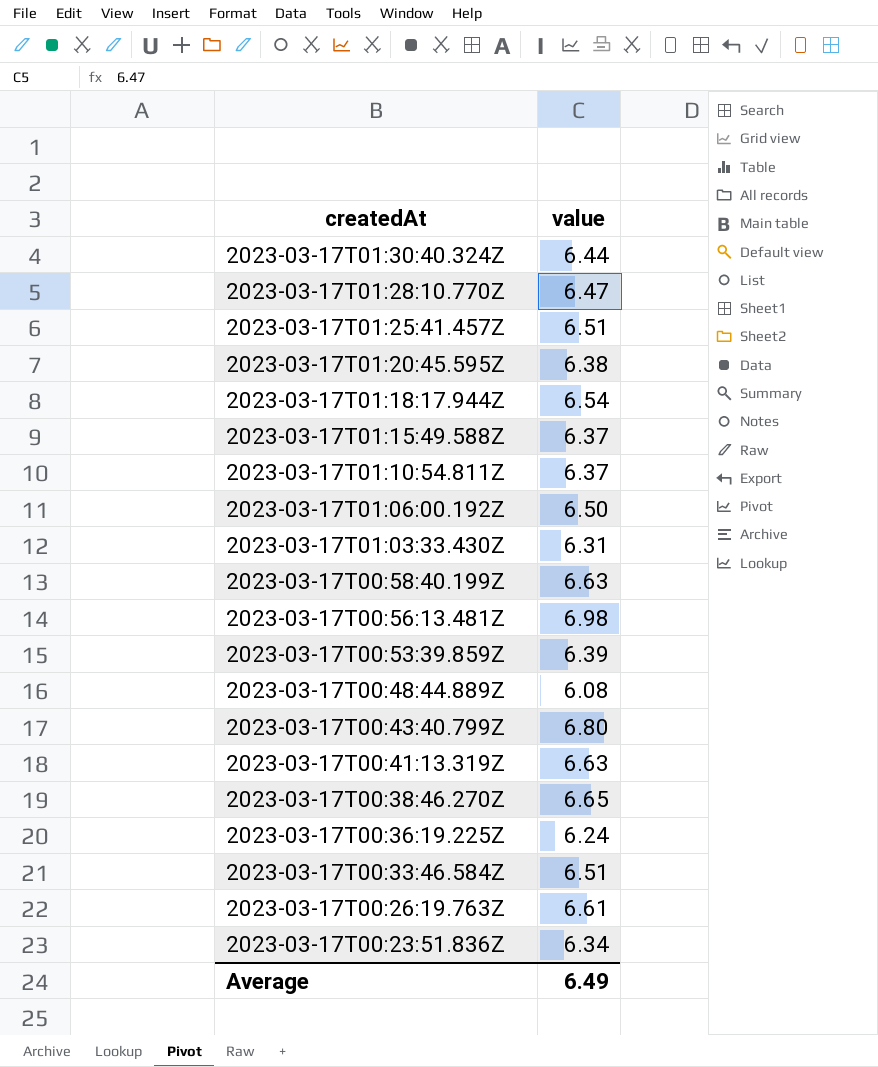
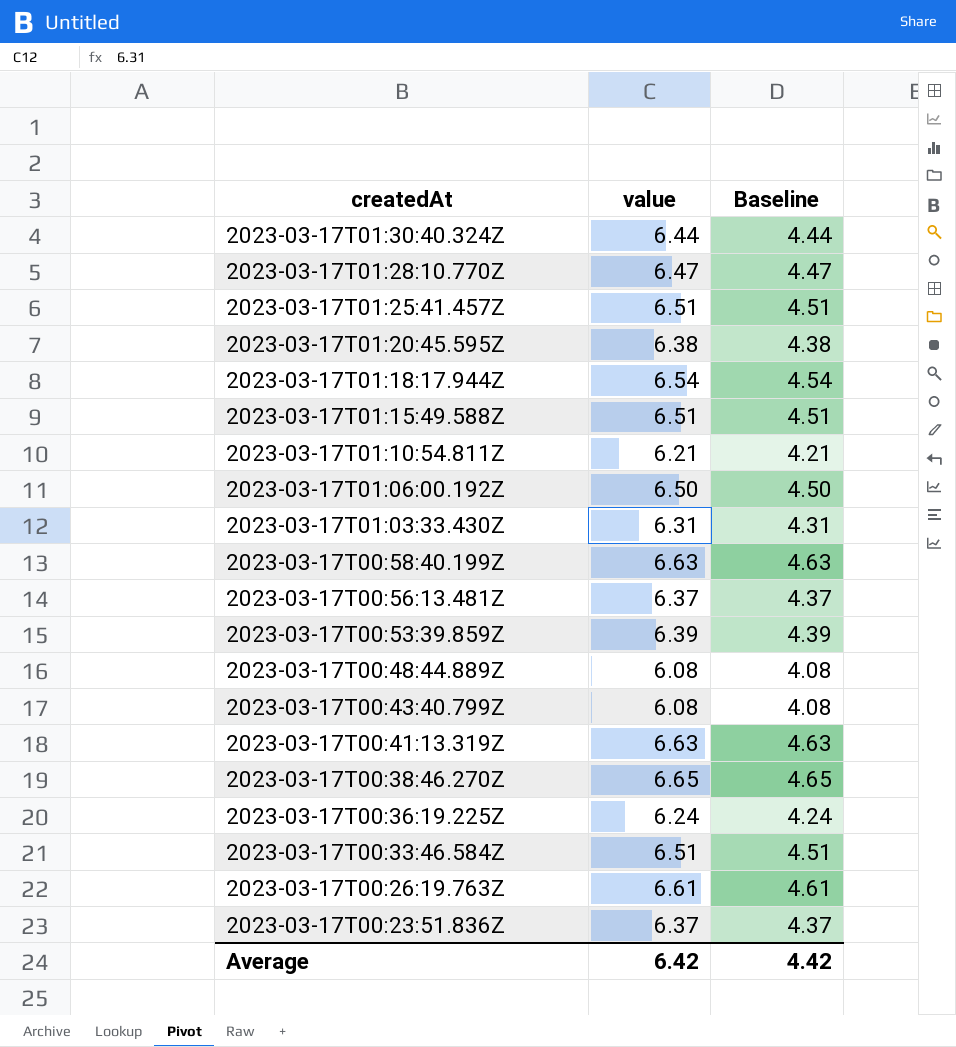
column Baseline | formula: none -> [value] - 2
2023-03-17T01:15:49.588Z | value: 6.37 -> 6.51
2023-03-17T01:10:54.811Z | value: 6.37 -> 6.21
2023-03-17T00:56:13.481Z | value: 6.98 -> 6.37
2023-03-17T00:43:40.799Z | value: 6.80 -> 6.08
2023-03-17T00:23:51.836Z | value: 6.34 -> 6.37
Average | value: 6.49 -> 6.42

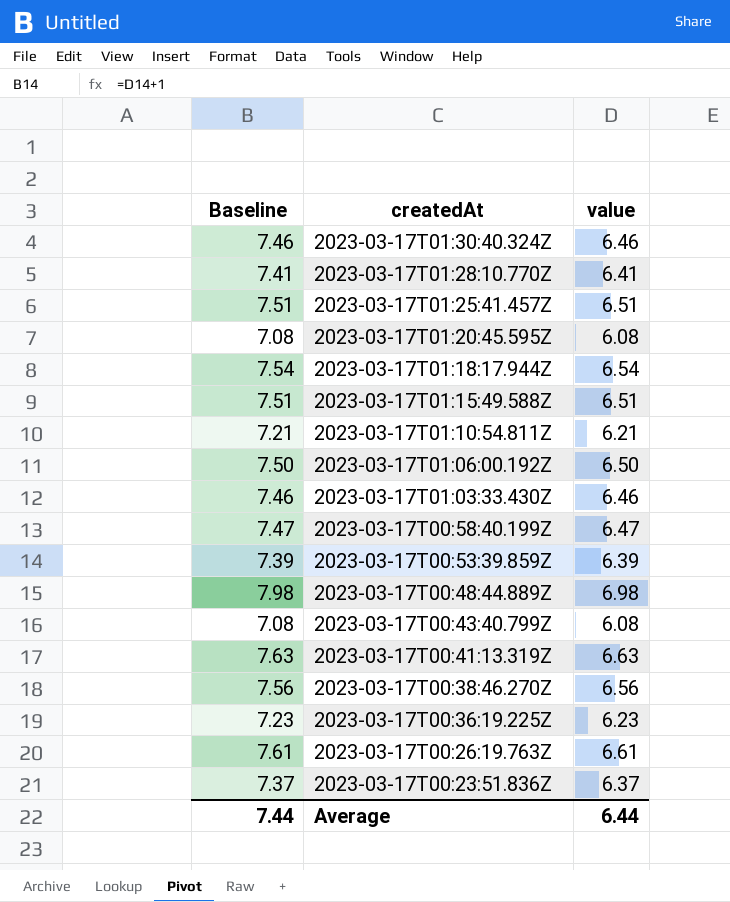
column Baseline | formula: [value] - 2 -> [value] + 1
column Baseline | position: 3 -> 1
row 2023-03-17T00:56:13.481Z: 6.37 | 4.37 -> none
row 2023-03-17T00:33:46.584Z: 6.51 | 4.51 -> none
2023-03-17T01:30:40.324Z | value: 6.44 -> 6.46
2023-03-17T01:28:10.770Z | value: 6.47 -> 6.41
2023-03-17T01:20:45.595Z | value: 6.38 -> 6.08
2023-03-17T01:03:33.430Z | value: 6.31 -> 6.46
2023-03-17T00:58:40.199Z | value: 6.63 -> 6.47
2023-03-17T00:48:44.889Z | value: 6.08 -> 6.98
2023-03-17T00:38:46.270Z | value: 6.65 -> 6.56
2023-03-17T00:36:19.225Z | value: 6.24 -> 6.23
Average | Baseline: 4.42 -> 7.44
Average | value: 6.42 -> 6.44

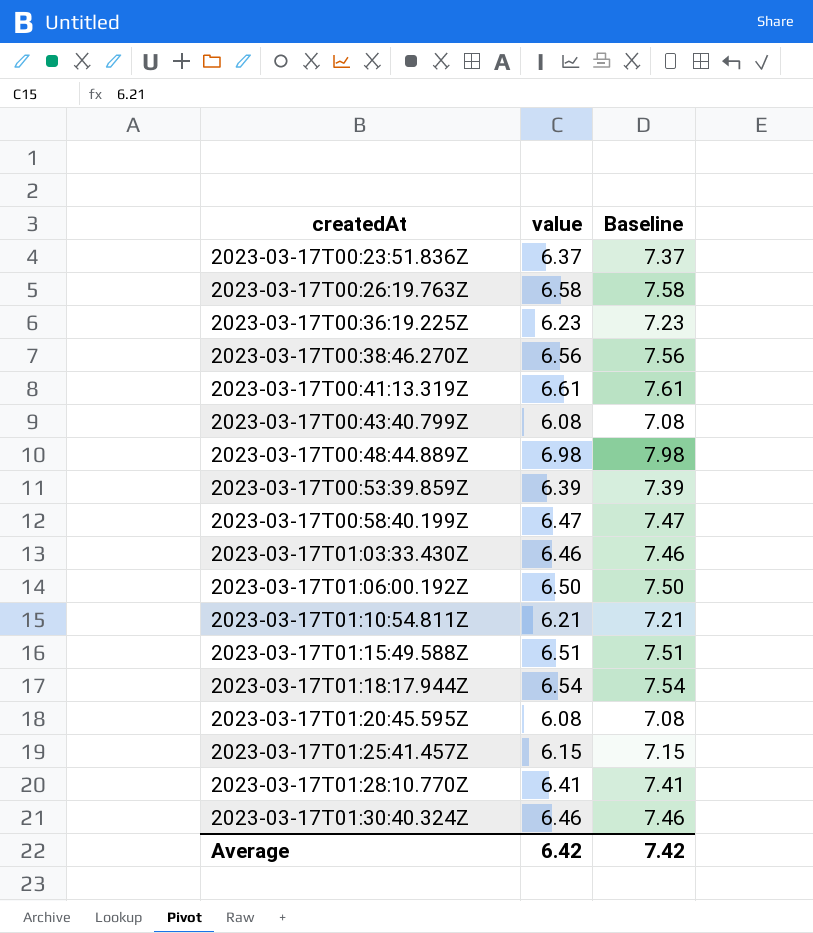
row order: createdAt descending -> createdAt ascending
column Baseline | position: 1 -> 3
2023-03-17T00:26:19.763Z | value: 6.61 -> 6.58
2023-03-17T00:26:19.763Z | Baseline: 7.61 -> 7.58
2023-03-17T00:41:13.319Z | value: 6.63 -> 6.61
2023-03-17T00:41:13.319Z | Baseline: 7.63 -> 7.61
2023-03-17T01:25:41.457Z | value: 6.51 -> 6.15
2023-03-17T01:25:41.457Z | Baseline: 7.51 -> 7.15
Average | value: 6.44 -> 6.42
Average | Baseline: 7.44 -> 7.42

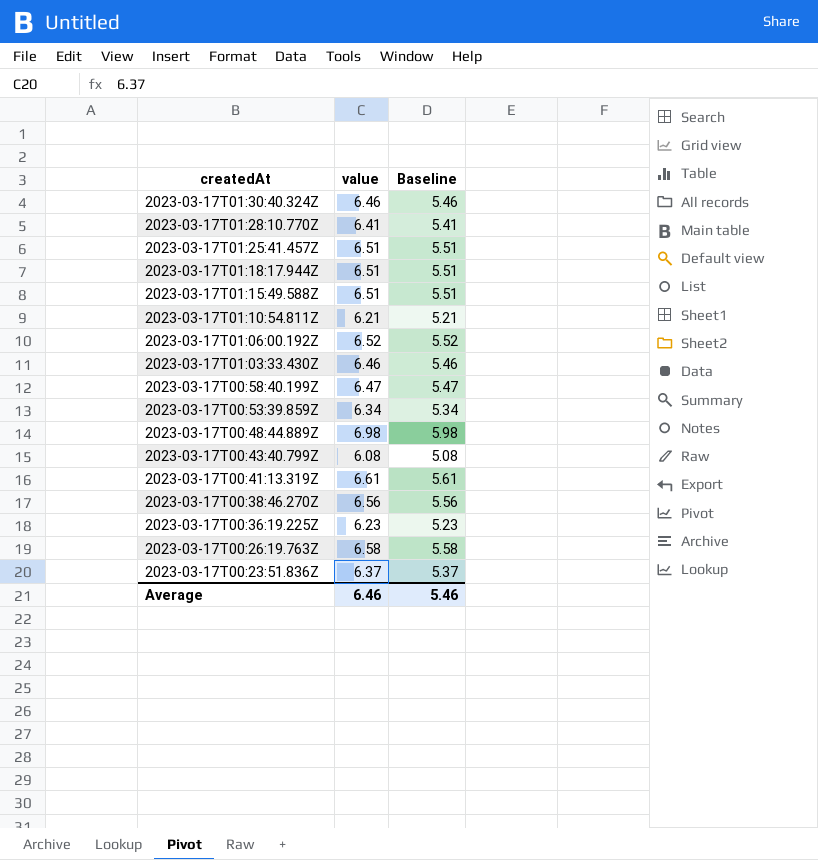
row order: createdAt ascending -> createdAt descending
column Baseline | formula: [value] + 1 -> [value] - 1
row 2023-03-17T01:20:45.595Z: 6.08 | 7.08 -> none
2023-03-17T01:25:41.457Z | value: 6.15 -> 6.51
2023-03-17T01:18:17.944Z | value: 6.54 -> 6.51
2023-03-17T01:06:00.192Z | value: 6.50 -> 6.52
2023-03-17T00:53:39.859Z | value: 6.39 -> 6.34
Average | value: 6.42 -> 6.46
Average | Baseline: 7.42 -> 5.46

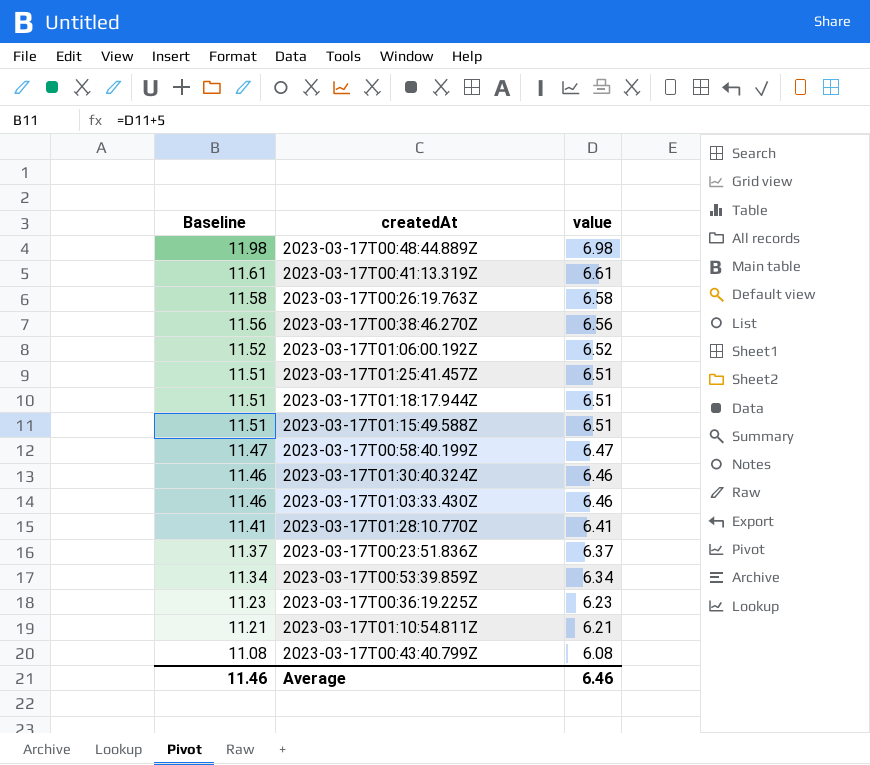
row order: createdAt descending -> Baseline descending
column Baseline | formula: [value] - 1 -> [value] + 5
column Baseline | position: 3 -> 1
Average | Baseline: 5.46 -> 11.46

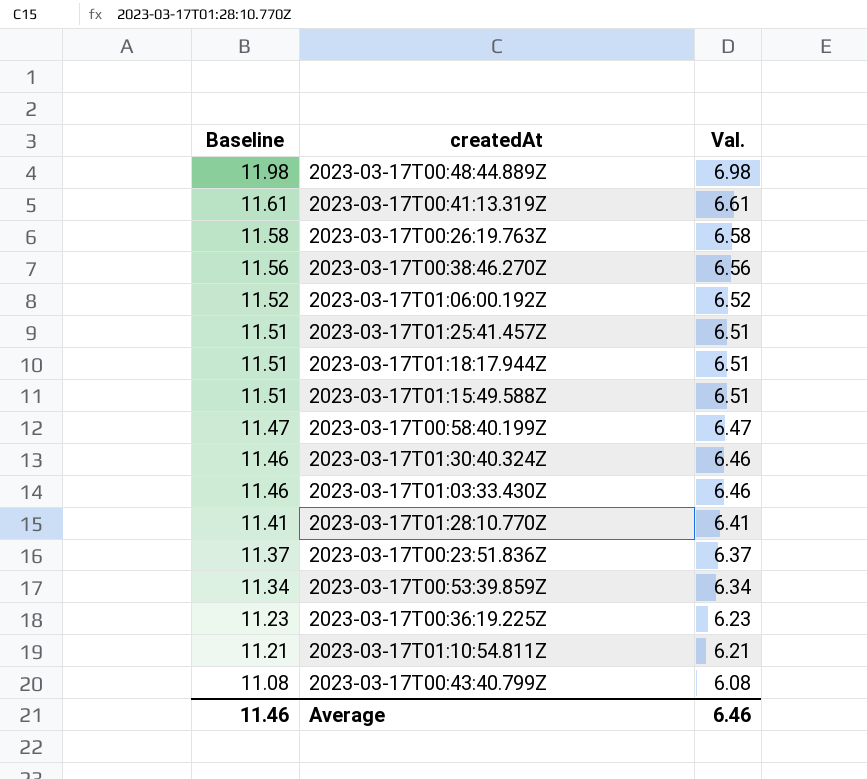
column name: value -> Val.

